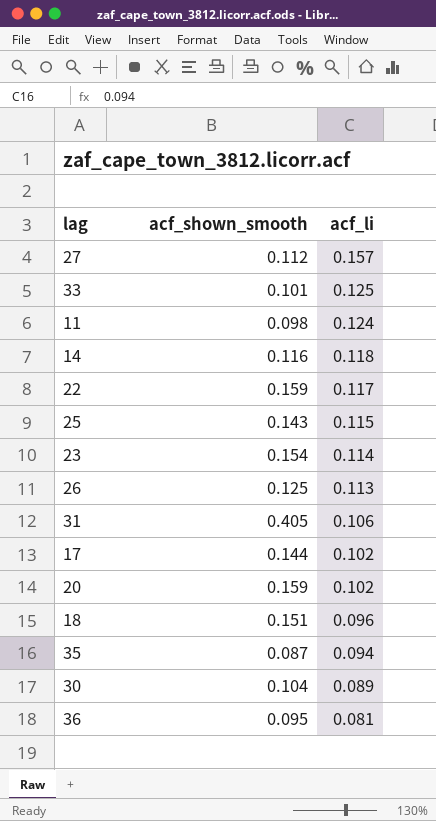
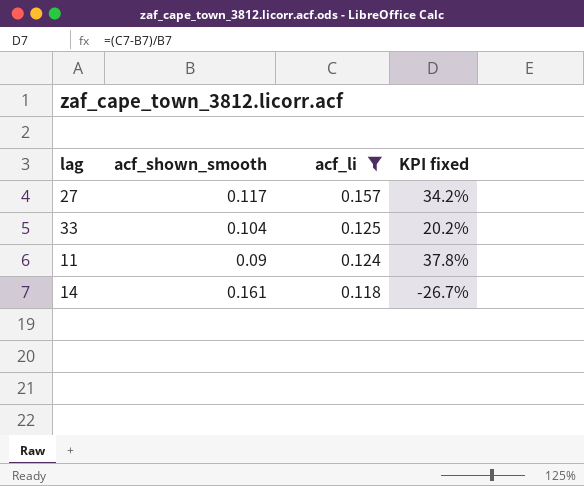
filter: none -> acf_li >= 0.118
column KPI fixed | formula: none -> ([acf_li] - [acf_shown_smooth]) / [acf_shown_smooth]
27 | acf_shown_smooth: 0.112 -> 0.117
33 | acf_shown_smooth: 0.101 -> 0.104
11 | acf_shown_smooth: 0.098 -> 0.09
14 | acf_shown_smooth: 0.116 -> 0.161

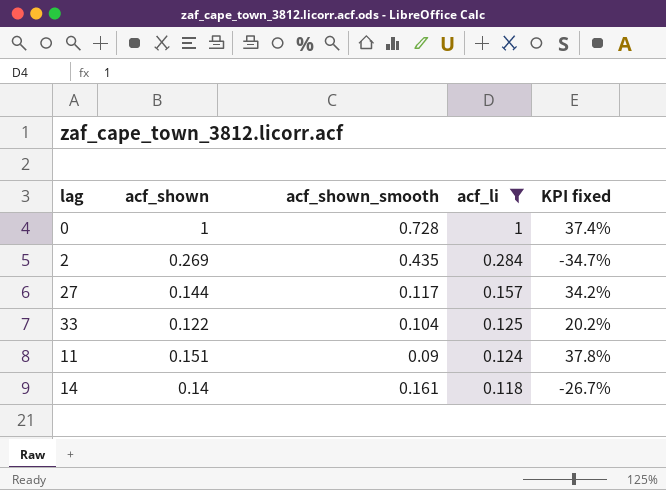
column acf_shown | position: none -> 2
row 0: none -> 1 | 0.728 | 1 | 37.4%
row 2: none -> 0.269 | 0.435 | 0.284 | -34.7%

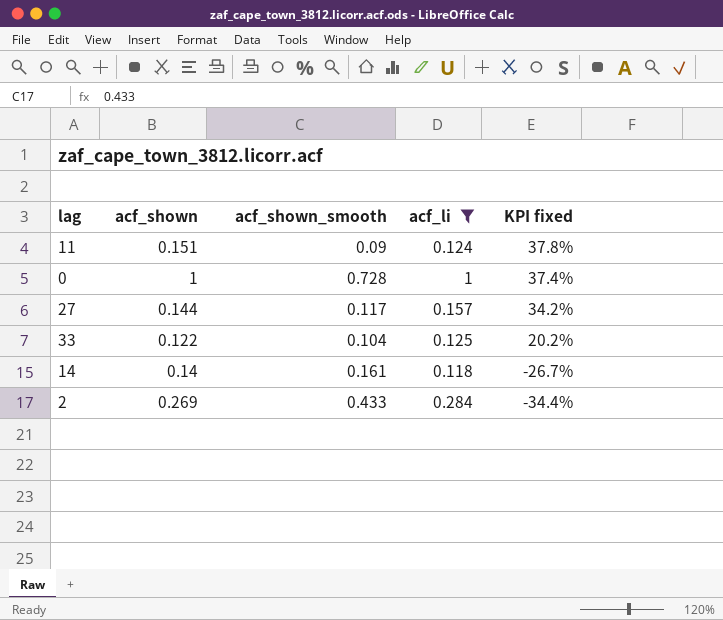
row order: acf_li descending -> KPI fixed descending
2 | acf_shown_smooth: 0.435 -> 0.433
2 | KPI fixed: -34.7% -> -34.4%

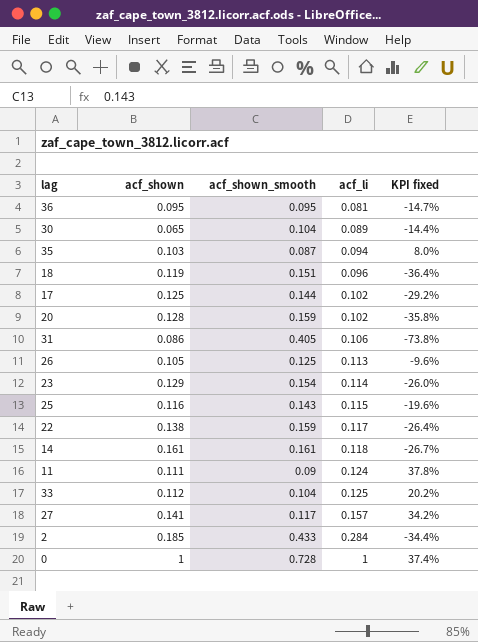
filter: acf_li >= 0.118 -> none
row order: KPI fixed descending -> acf_li ascending
14 | acf_shown: 0.14 -> 0.161
11 | acf_shown: 0.151 -> 0.111
33 | acf_shown: 0.122 -> 0.112
27 | acf_shown: 0.144 -> 0.141
2 | acf_shown: 0.269 -> 0.185

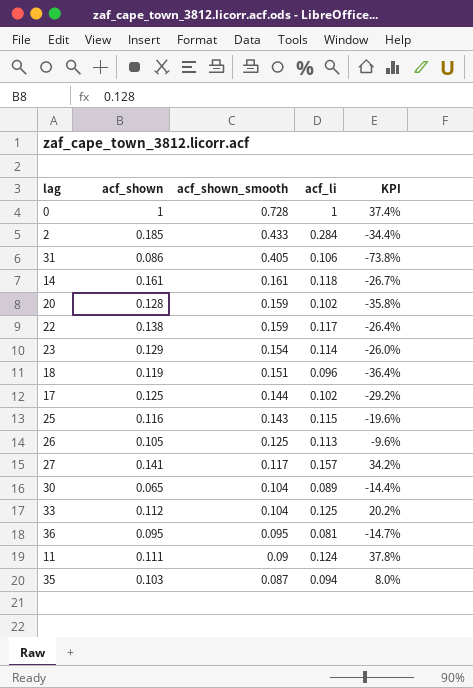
row order: acf_li ascending -> acf_shown_smooth descending
column name: KPI fixed -> KPI

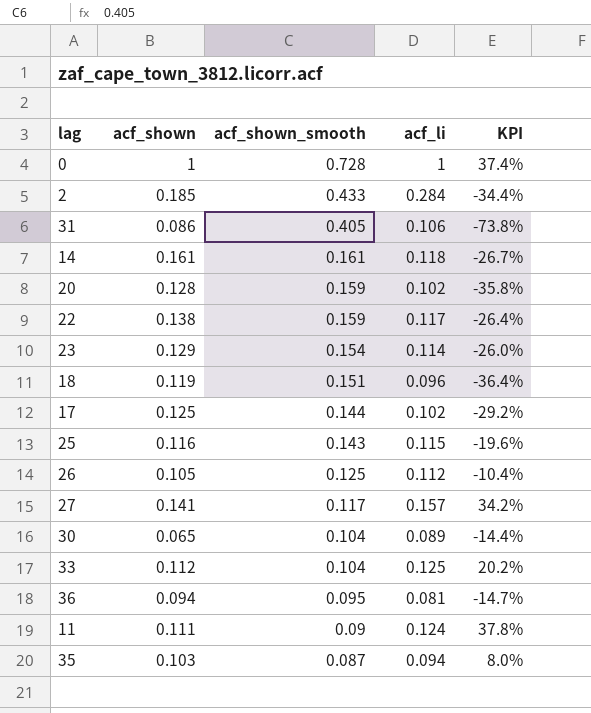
26 | acf_li: 0.113 -> 0.112
26 | KPI: -9.6% -> -10.4%
36 | acf_shown: 0.095 -> 0.094

